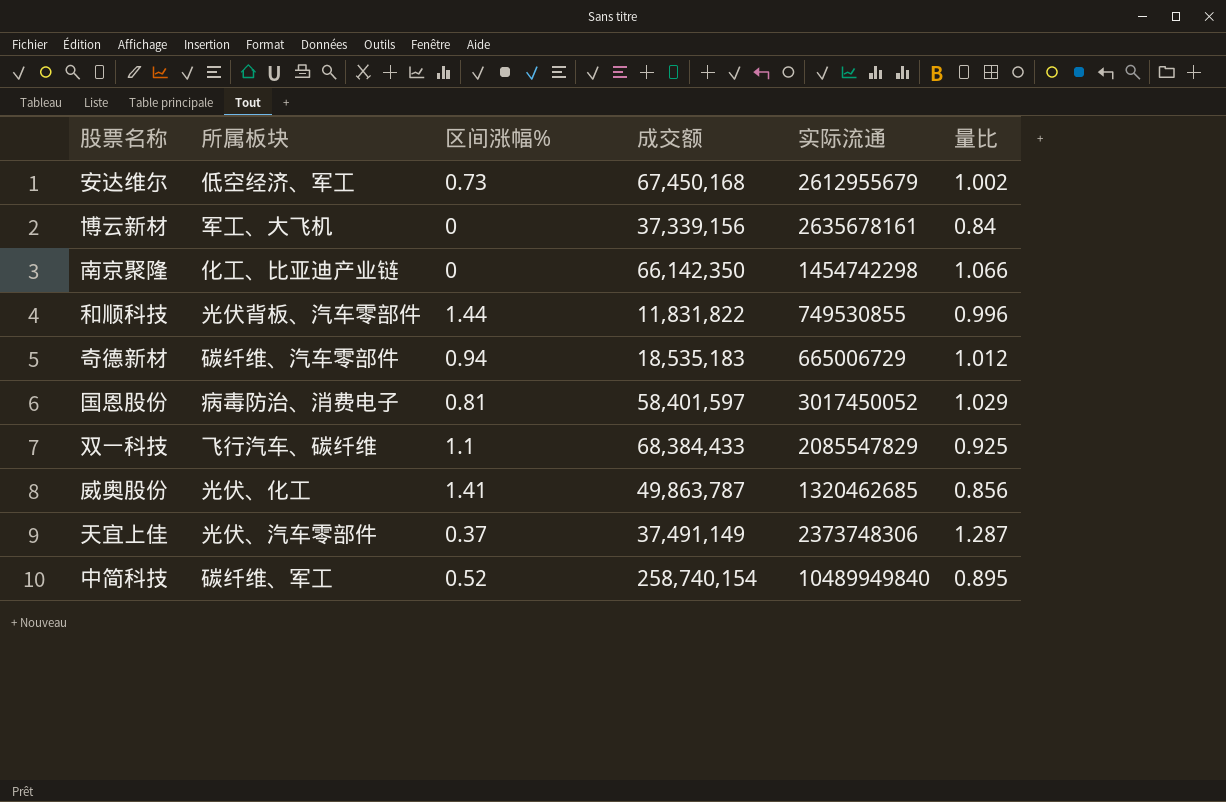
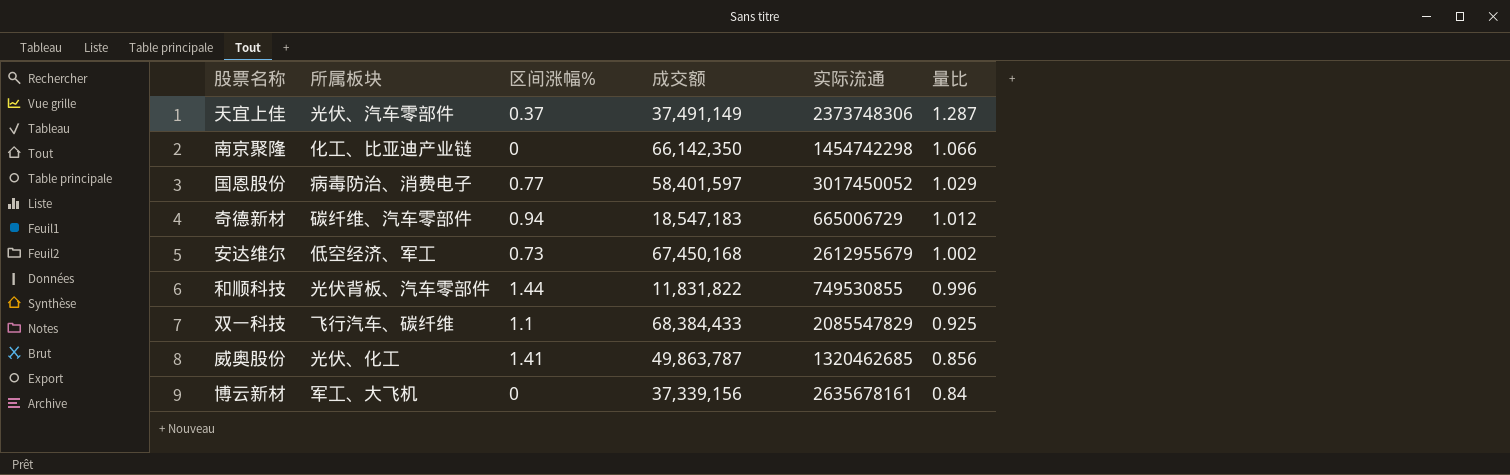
row order: none -> 量比 descending
row 中简科技: 碳纤维、军工 | 0.52 | 258,740,154 | 10489949840 | 0.895 -> none
国恩股份 | 区间涨幅%: 0.81 -> 0.77
奇德新材 | 成交额: 18,535,183 -> 18,547,183

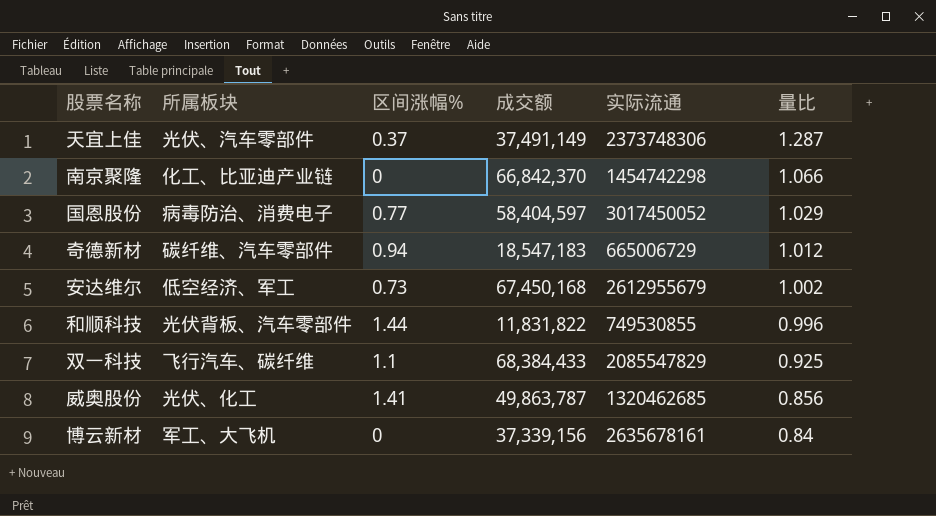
南京聚隆 | 成交额: 66,142,350 -> 66,842,370
国恩股份 | 成交额: 58,401,597 -> 58,404,597

